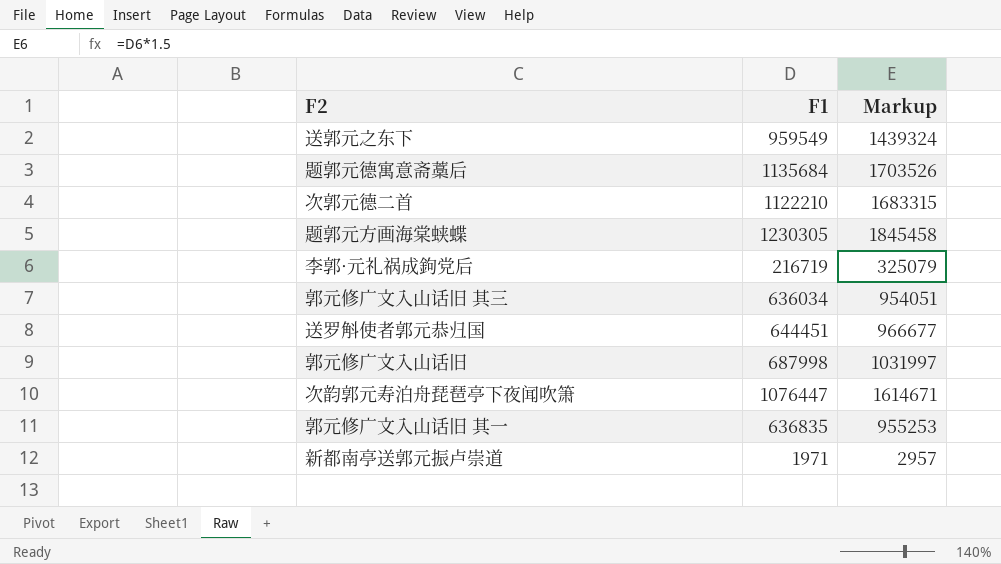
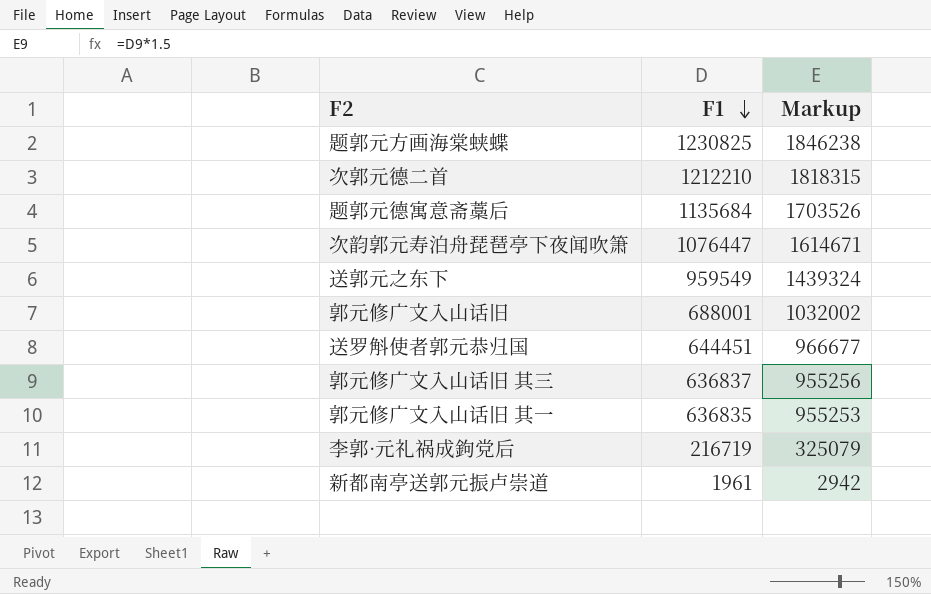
row order: none -> F1 descending
题郭元方画海棠蛱蝶 | F1: 1230305 -> 1230825
题郭元方画海棠蛱蝶 | Markup: 1845458 -> 1846238
次郭元德二首 | F1: 1122210 -> 1212210
次郭元德二首 | Markup: 1683315 -> 1818315
郭元修广文入山话旧 | F1: 687998 -> 688001
郭元修广文入山话旧 | Markup: 1031997 -> 1032002
郭元修广文入山话旧 其三 | F1: 636034 -> 636837
郭元修广文入山话旧 其三 | Markup: 954051 -> 955256
新都南亭送郭元振卢崇道 | F1: 1971 -> 1961
新都南亭送郭元振卢崇道 | Markup: 2957 -> 2942

